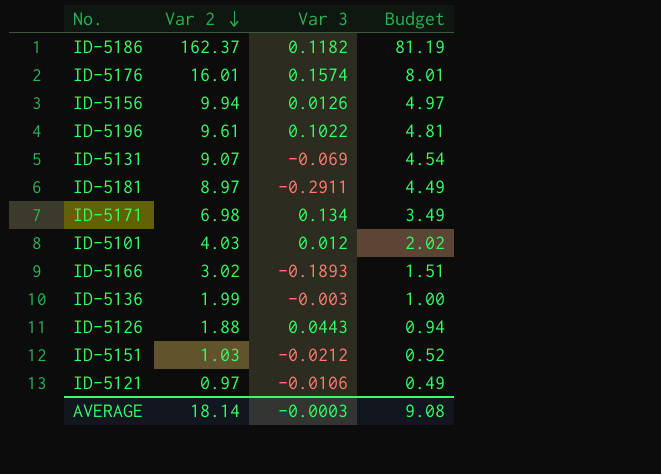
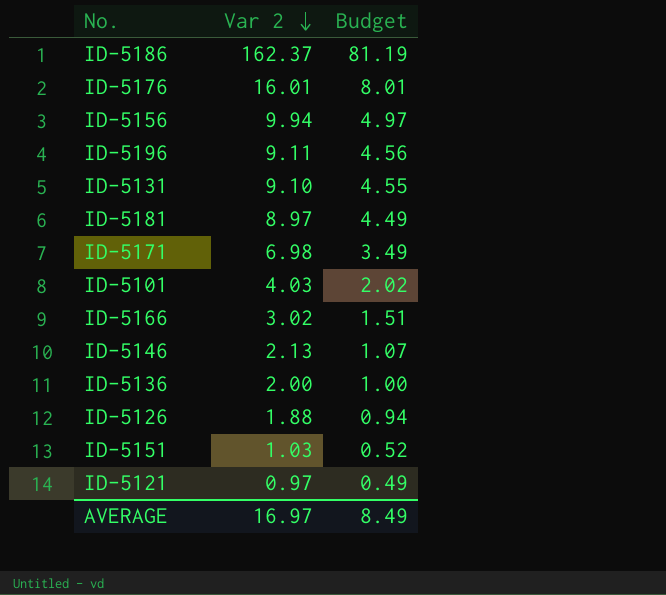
column Var 3 | position: 3 -> none
ID-5196 | Var 2: 9.61 -> 9.11
ID-5196 | Budget: 4.81 -> 4.56
ID-5131 | Var 2: 9.07 -> 9.10
ID-5131 | Budget: 4.54 -> 4.55
row ID-5146: none -> 2.13 | 1.07
ID-5136 | Var 2: 1.99 -> 2.00
AVERAGE | Var 2: 18.14 -> 16.97
AVERAGE | Budget: 9.08 -> 8.49

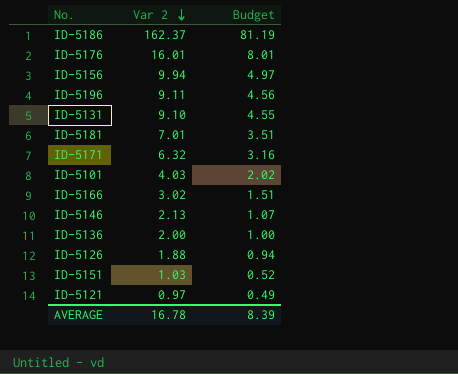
ID-5181 | Var 2: 8.97 -> 7.01
ID-5181 | Budget: 4.49 -> 3.51
ID-5171 | Var 2: 6.98 -> 6.32
ID-5171 | Budget: 3.49 -> 3.16
AVERAGE | Var 2: 16.97 -> 16.78
AVERAGE | Budget: 8.49 -> 8.39

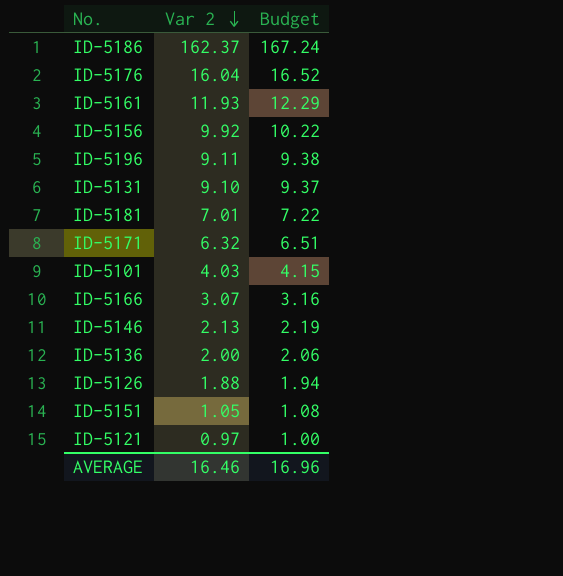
column Budget | formula: [Var 2] * 0.5 -> [Var 2] * 1.03
ID-5176 | Var 2: 16.01 -> 16.04
row ID-5161: none -> 11.93 | 12.29
ID-5156 | Var 2: 9.94 -> 9.92
ID-5166 | Var 2: 3.02 -> 3.07
ID-5151 | Var 2: 1.03 -> 1.05
AVERAGE | Var 2: 16.78 -> 16.46
AVERAGE | Budget: 8.39 -> 16.96

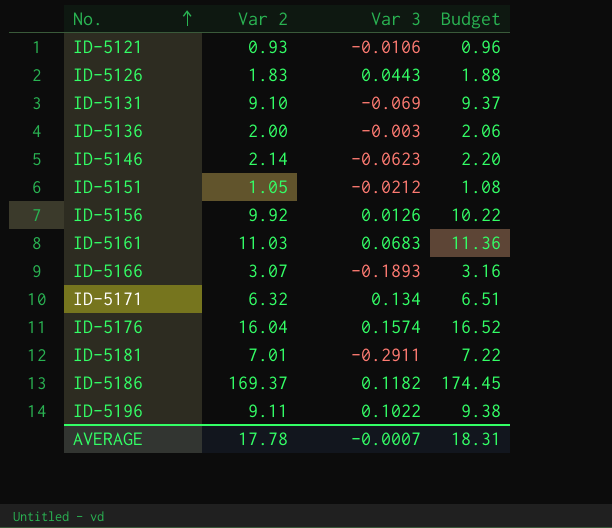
row order: Var 2 descending -> No. ascending
column Var 3 | position: none -> 3
row ID-5101: 4.03 | 4.15 -> none
ID-5121 | Var 2: 0.97 -> 0.93
ID-5121 | Budget: 1.00 -> 0.96
ID-5126 | Var 2: 1.88 -> 1.83
ID-5126 | Budget: 1.94 -> 1.88
ID-5146 | Var 2: 2.13 -> 2.14
ID-5146 | Budget: 2.19 -> 2.20
ID-5161 | Var 2: 11.93 -> 11.03
ID-5161 | Budget: 12.29 -> 11.36
ID-5186 | Var 2: 162.37 -> 169.37
ID-5186 | Budget: 167.24 -> 174.45
AVERAGE | Var 2: 16.46 -> 17.78
AVERAGE | Budget: 16.96 -> 18.31

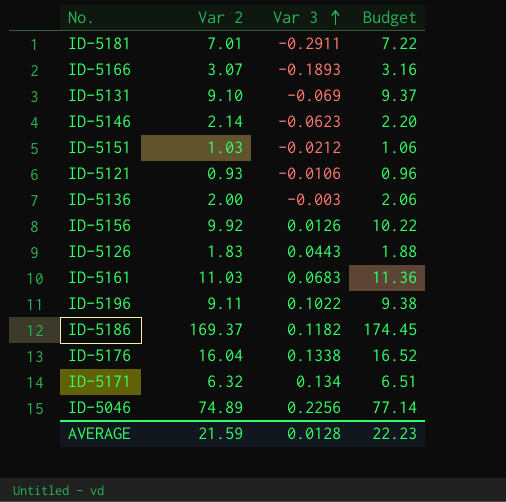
row order: No. ascending -> Var 3 ascending
ID-5151 | Var 2: 1.05 -> 1.03
ID-5151 | Budget: 1.08 -> 1.06
ID-5176 | Var 3: 0.1574 -> 0.1338
row ID-5046: none -> 74.89 | 0.2256 | 77.14
AVERAGE | Var 2: 17.78 -> 21.59
AVERAGE | Var 3: -0.0007 -> 0.0128
AVERAGE | Budget: 18.31 -> 22.23

